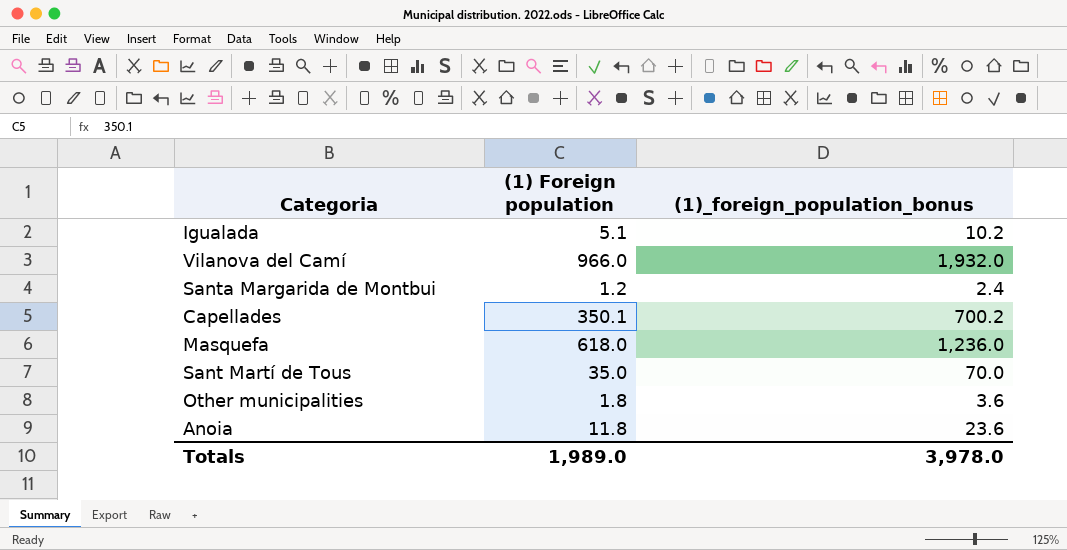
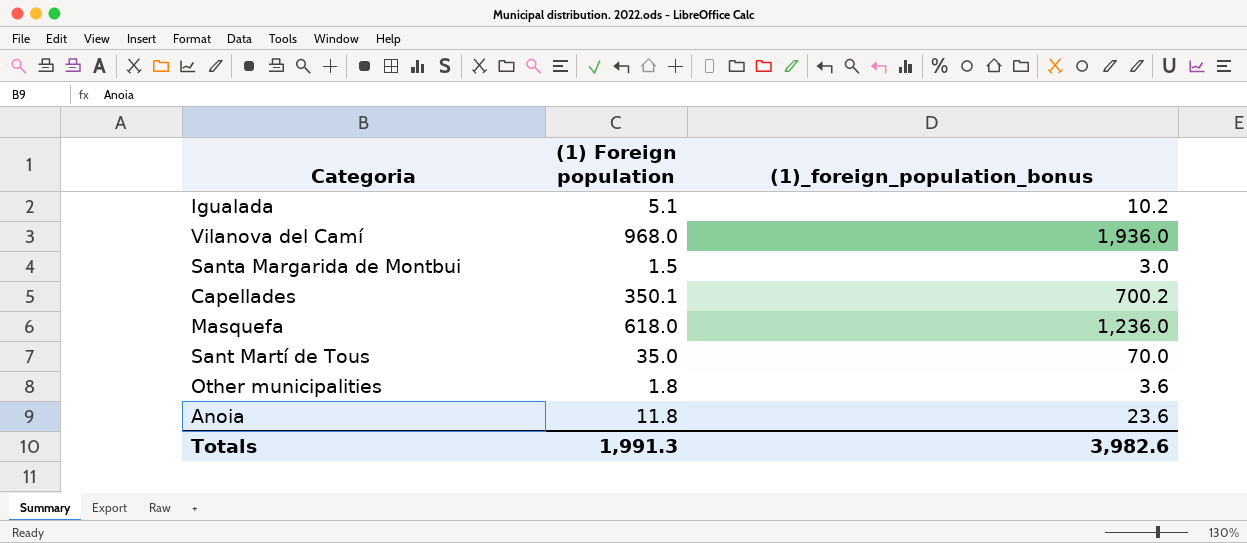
Vilanova del Camí | (1) Foreign population: 966.0 -> 968.0
Vilanova del Camí | (1)_foreign_population_bonus: 1,932.0 -> 1,936.0
Santa Margarida de Montbui | (1) Foreign population: 1.2 -> 1.5
Santa Margarida de Montbui | (1)_foreign_population_bonus: 2.4 -> 3.0
Totals | (1) Foreign population: 1,989.0 -> 1,991.3
Totals | (1)_foreign_population_bonus: 3,978.0 -> 3,982.6

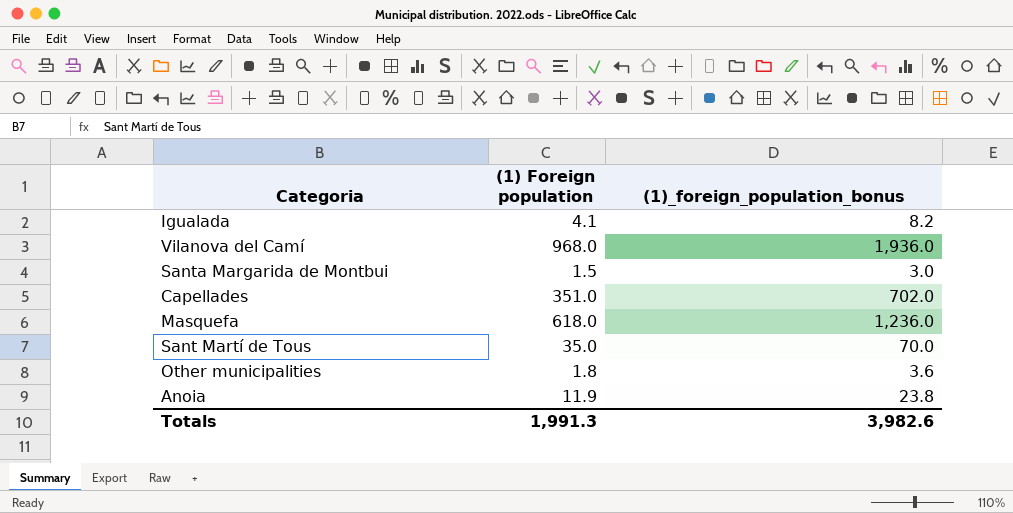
Igualada | (1) Foreign population: 5.1 -> 4.1
Igualada | (1)_foreign_population_bonus: 10.2 -> 8.2
Capellades | (1) Foreign population: 350.1 -> 351.0
Capellades | (1)_foreign_population_bonus: 700.2 -> 702.0
Anoia | (1) Foreign population: 11.8 -> 11.9
Anoia | (1)_foreign_population_bonus: 23.6 -> 23.8

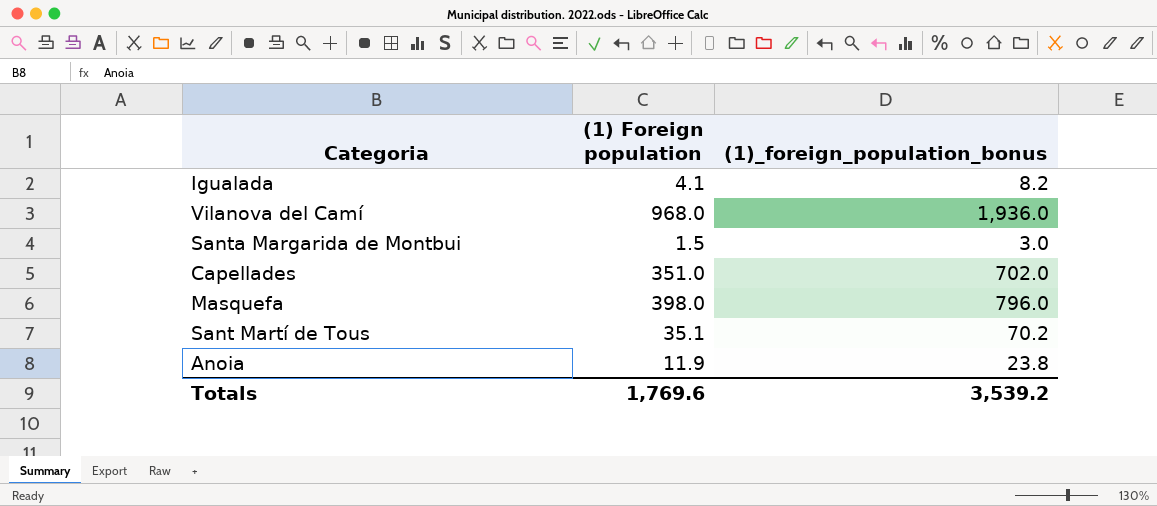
row Other municipalities: 1.8 | 3.6 -> none
Masquefa | (1) Foreign population: 618.0 -> 398.0
Masquefa | (1)_foreign_population_bonus: 1,236.0 -> 796.0
Sant Martí de Tous | (1) Foreign population: 35.0 -> 35.1
Sant Martí de Tous | (1)_foreign_population_bonus: 70.0 -> 70.2
Totals | (1) Foreign population: 1,991.3 -> 1,769.6
Totals | (1)_foreign_population_bonus: 3,982.6 -> 3,539.2

